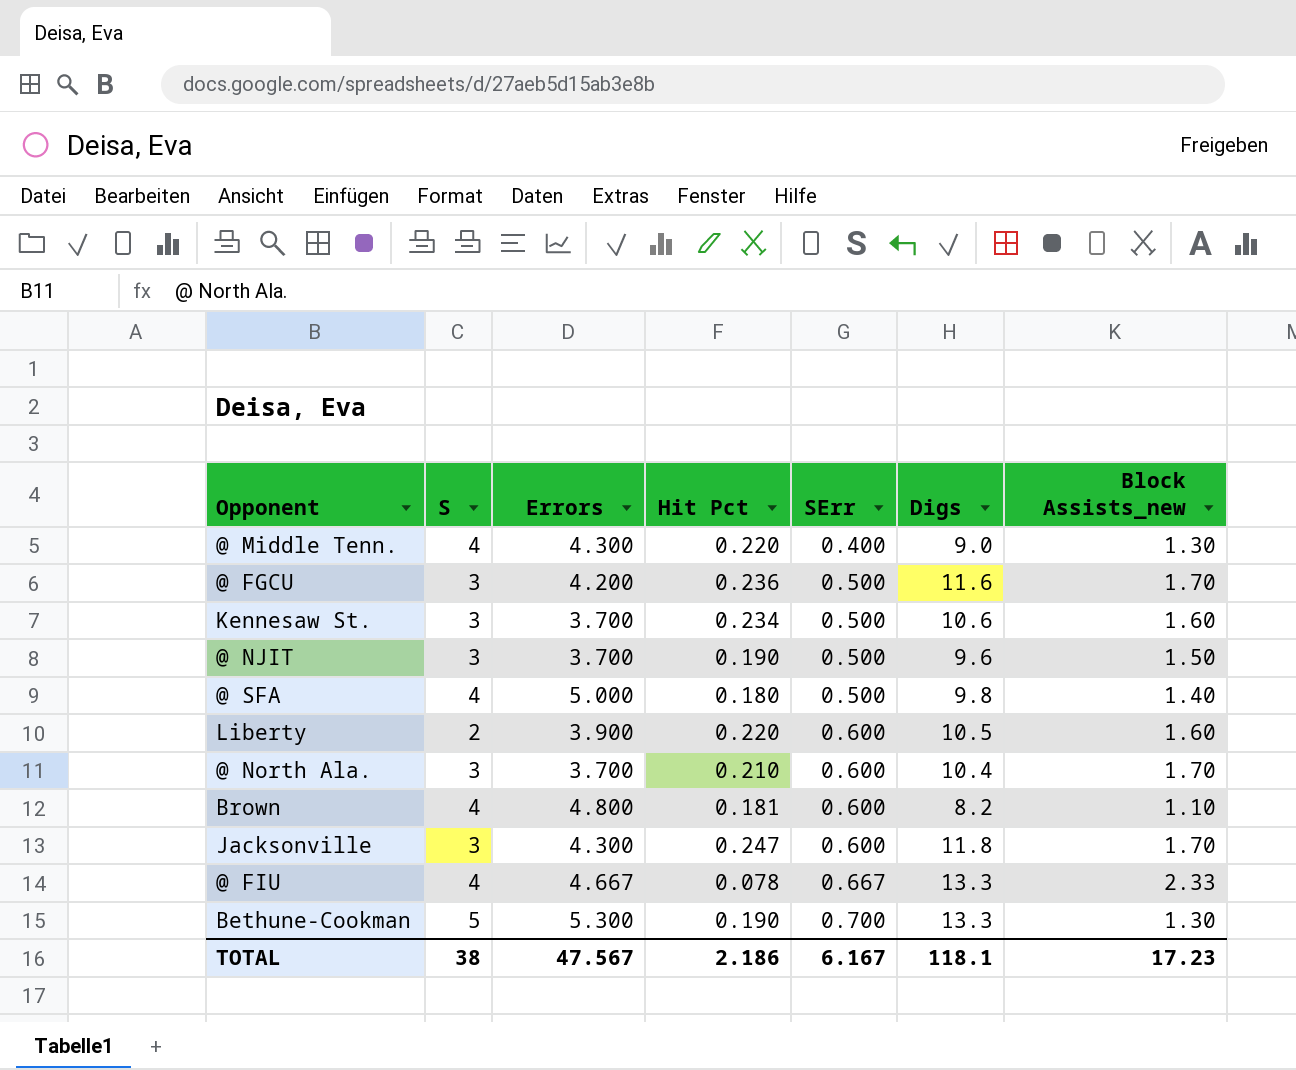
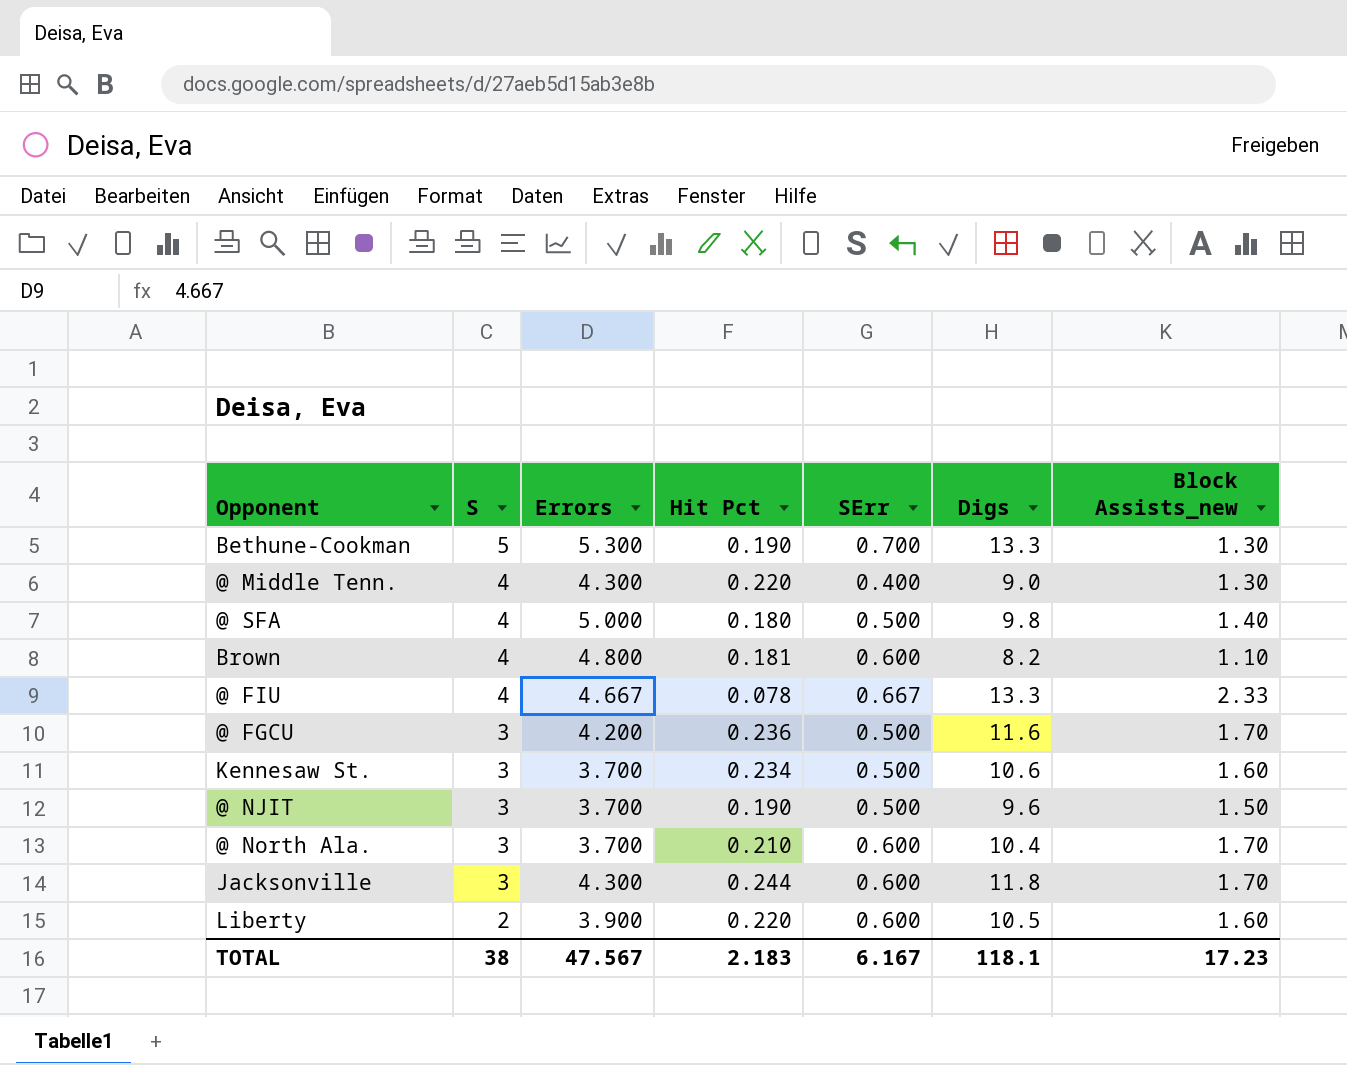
row order: SErr ascending -> S descending
Jacksonville | Hit Pct: 0.247 -> 0.244
TOTAL | Hit Pct: 2.186 -> 2.183

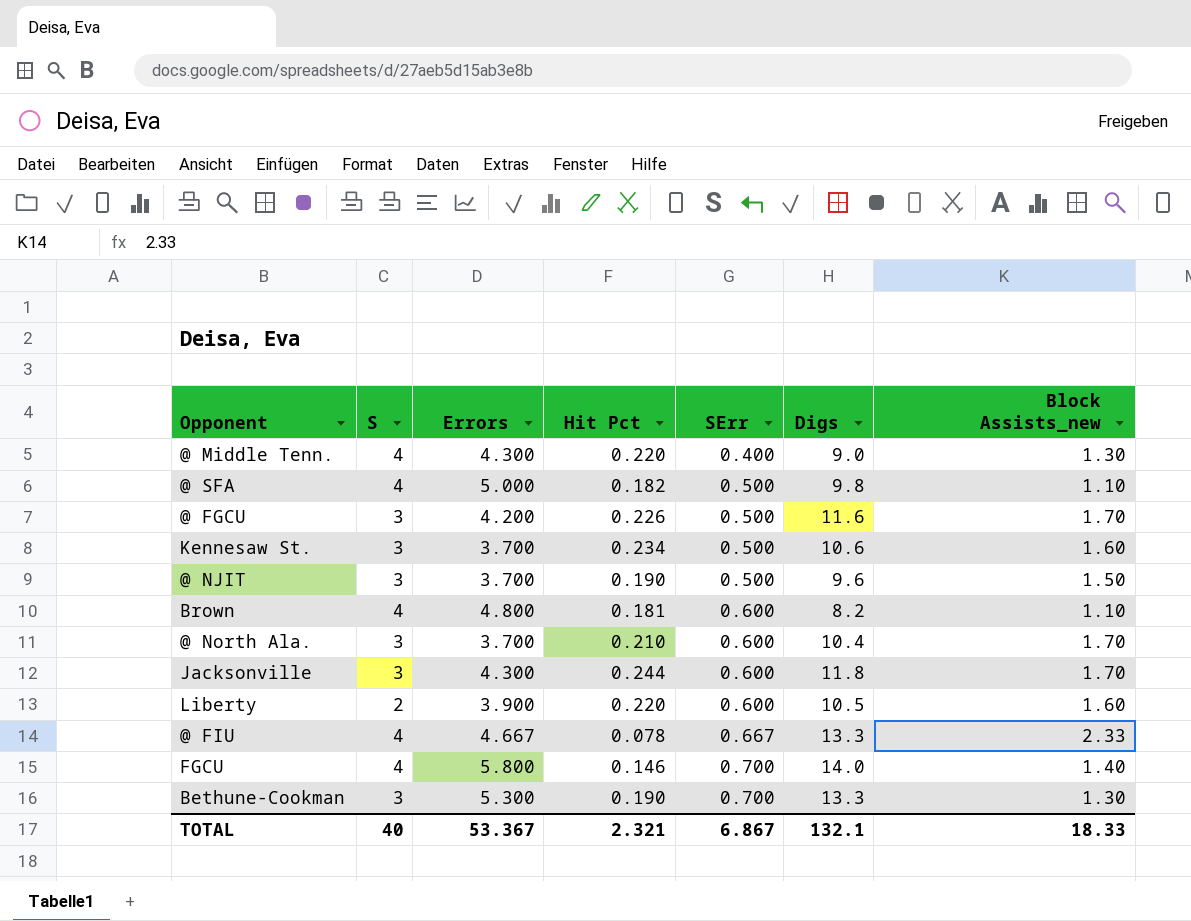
row order: S descending -> SErr ascending
@ SFA | Hit Pct: 0.180 -> 0.182
@ SFA | Block Assists_new: 1.40 -> 1.10
@ FGCU | Hit Pct: 0.236 -> 0.226
row FGCU: none -> 4 | 5.800 | 0.146 | 0.700 | 14.0 | 1.40
Bethune-Cookman | S: 5 -> 3
TOTAL | S: 38 -> 40
TOTAL | Errors: 47.567 -> 53.367
TOTAL | Hit Pct: 2.183 -> 2.321
TOTAL | SErr: 6.167 -> 6.867
TOTAL | Digs: 118.1 -> 132.1
TOTAL | Block Assists_new: 17.23 -> 18.33

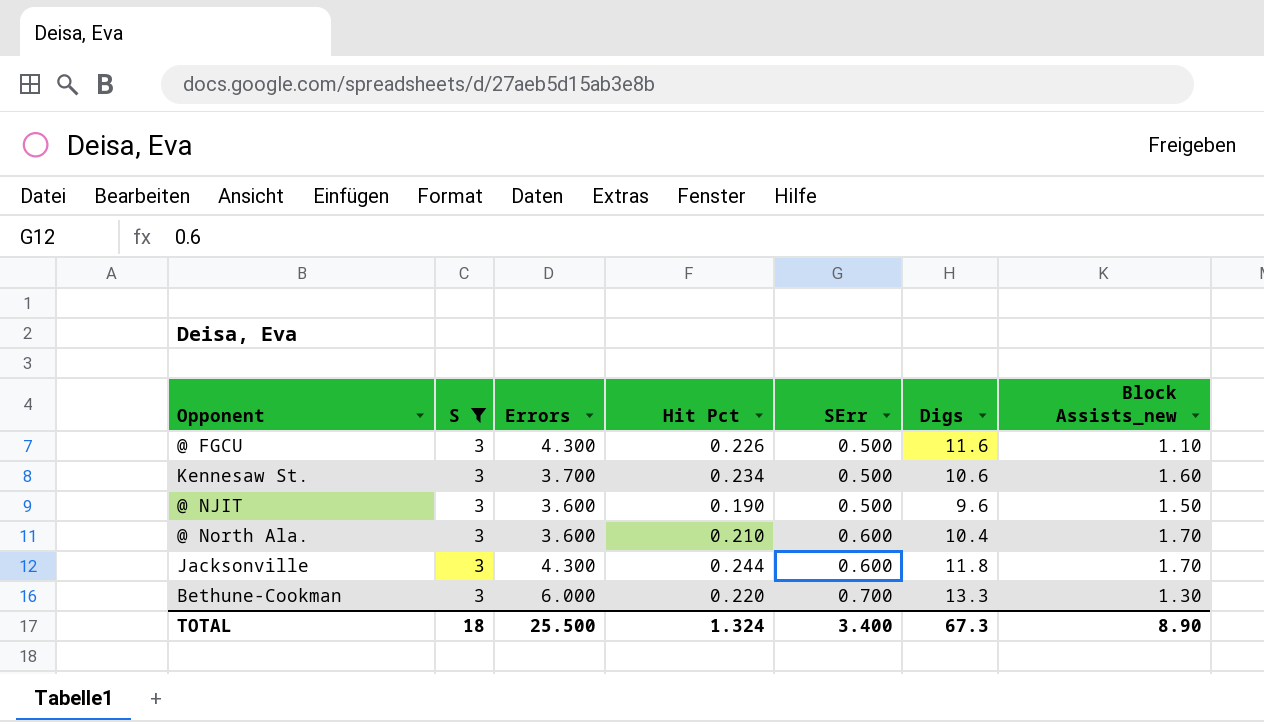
filter: none -> S = 3
@ FGCU | Errors: 4.200 -> 4.300
@ FGCU | Block Assists_new: 1.70 -> 1.10
@ NJIT | Errors: 3.700 -> 3.600
@ North Ala. | Errors: 3.700 -> 3.600
Bethune-Cookman | Errors: 5.300 -> 6.000
Bethune-Cookman | Hit Pct: 0.190 -> 0.220
TOTAL | S: 40 -> 18
TOTAL | Errors: 53.367 -> 25.500
TOTAL | Hit Pct: 2.321 -> 1.324
TOTAL | SErr: 6.867 -> 3.400
TOTAL | Digs: 132.1 -> 67.3
TOTAL | Block Assists_new: 18.33 -> 8.90

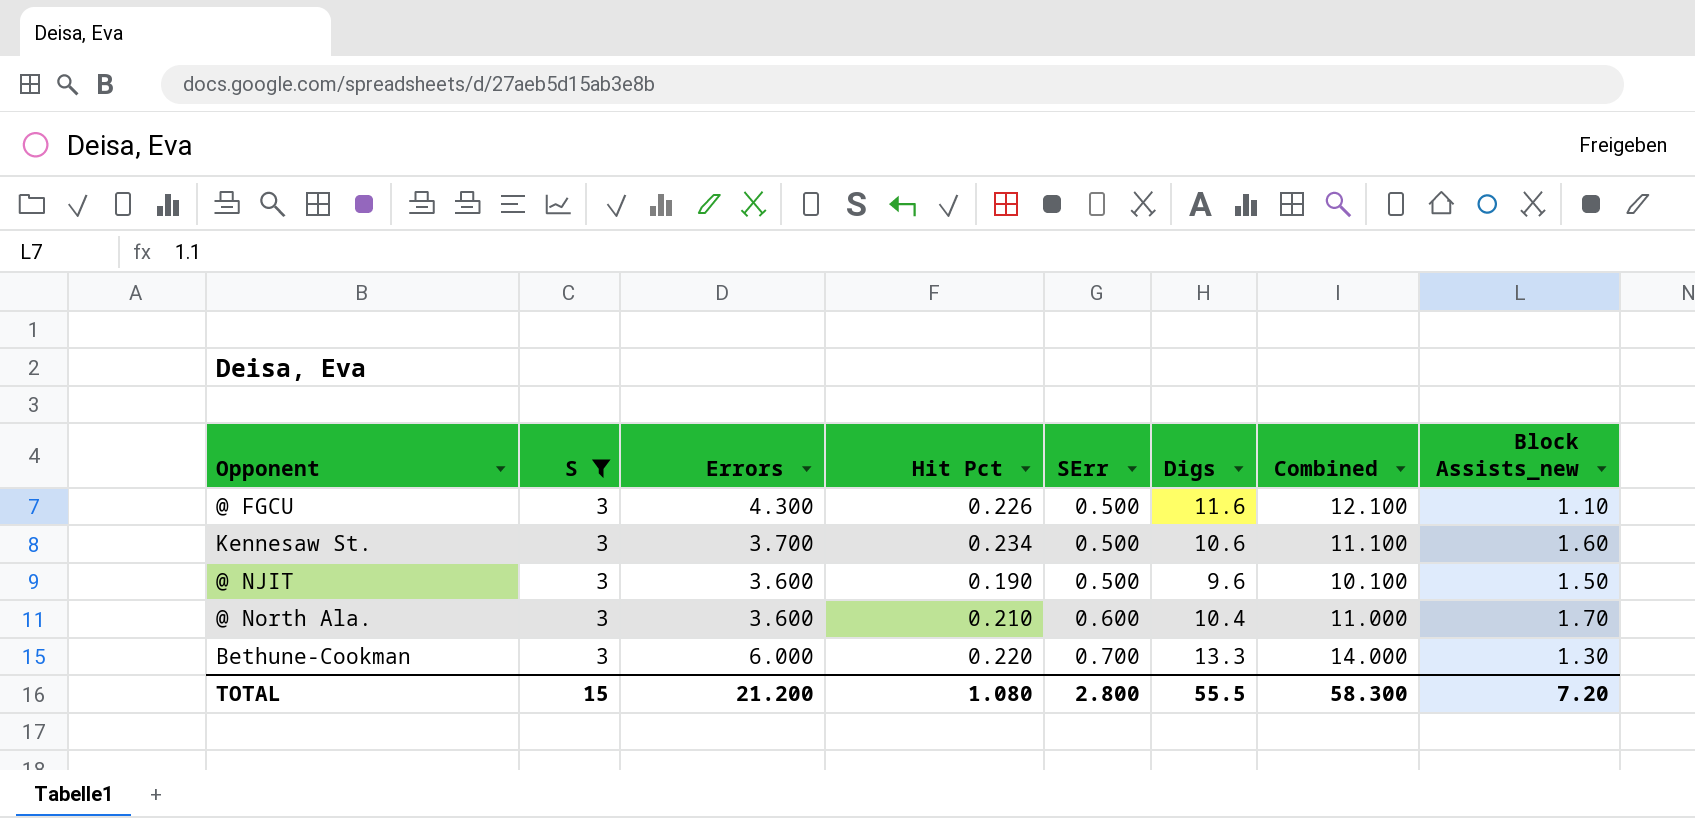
column Combined | formula: none -> [SErr] + [Digs]
row Jacksonville: 3 | 4.300 | 0.244 | 0.600 | 11.8 | 1.70 -> none
TOTAL | S: 18 -> 15
TOTAL | Errors: 25.500 -> 21.200
TOTAL | Hit Pct: 1.324 -> 1.080
TOTAL | SErr: 3.400 -> 2.800
TOTAL | Digs: 67.3 -> 55.5
TOTAL | Block Assists_new: 8.90 -> 7.20

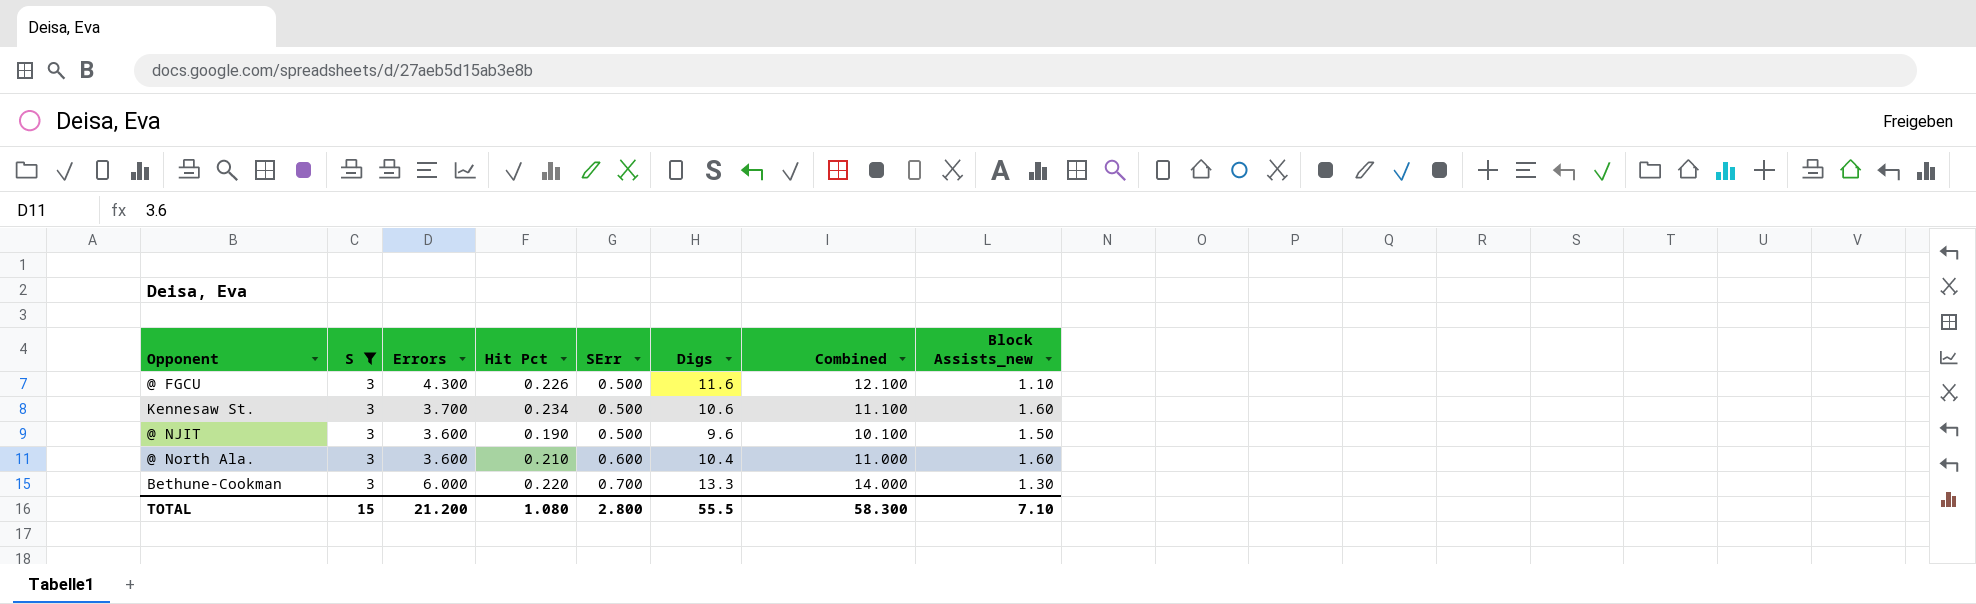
@ North Ala. | Block Assists_new: 1.70 -> 1.60
TOTAL | Block Assists_new: 7.20 -> 7.10

